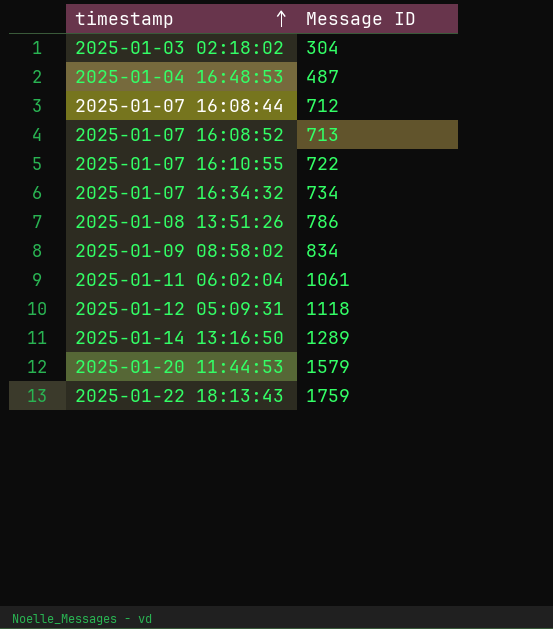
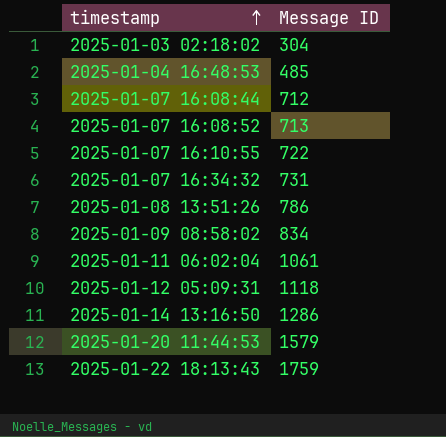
2025-01-04 16:48:53 | Message ID: 487 -> 485
2025-01-07 16:34:32 | Message ID: 734 -> 731
2025-01-14 13:16:50 | Message ID: 1289 -> 1286

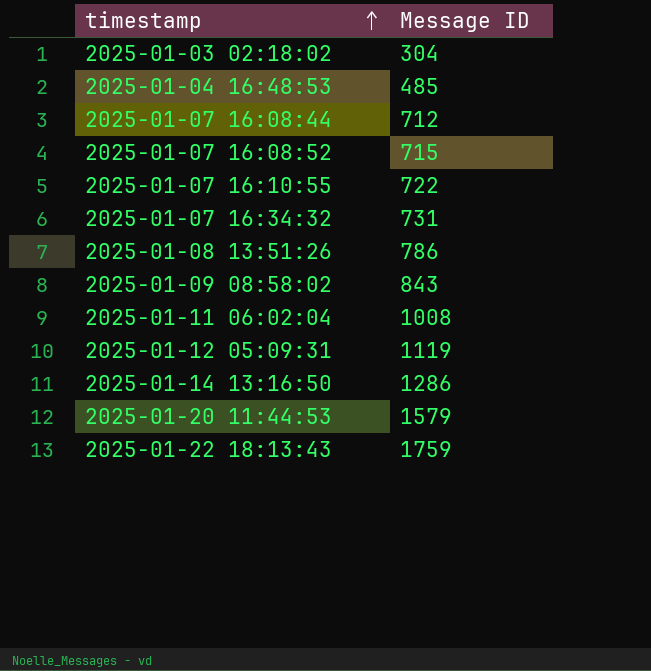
2025-01-07 16:08:52 | Message ID: 713 -> 715
2025-01-09 08:58:02 | Message ID: 834 -> 843
2025-01-11 06:02:04 | Message ID: 1061 -> 1008
2025-01-12 05:09:31 | Message ID: 1118 -> 1119

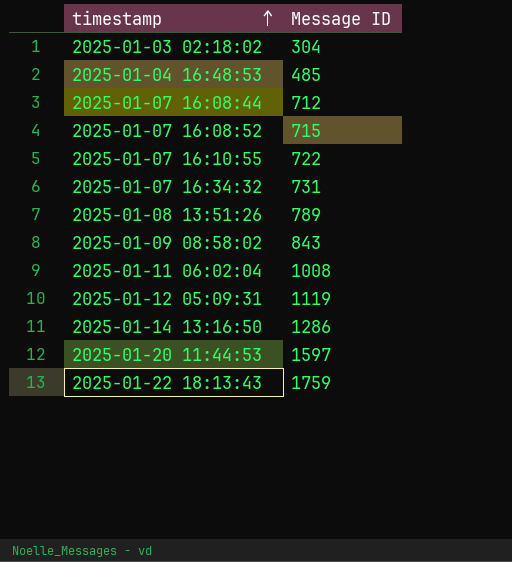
2025-01-08 13:51:26 | Message ID: 786 -> 789
2025-01-20 11:44:53 | Message ID: 1579 -> 1597

